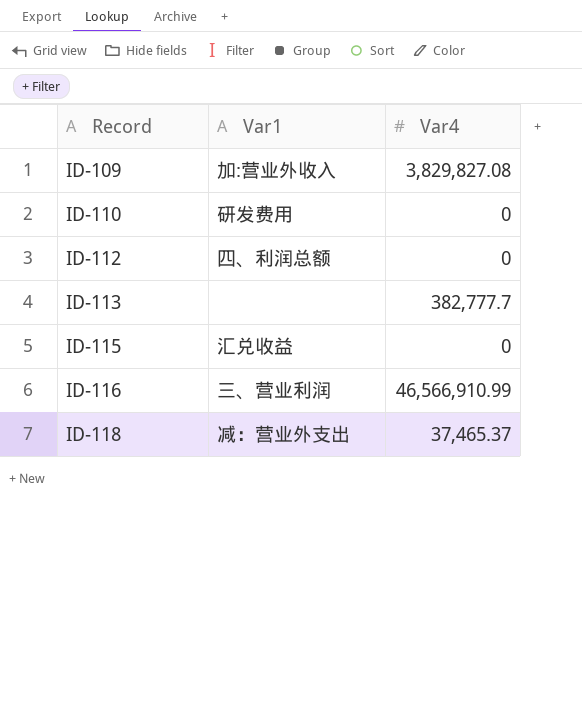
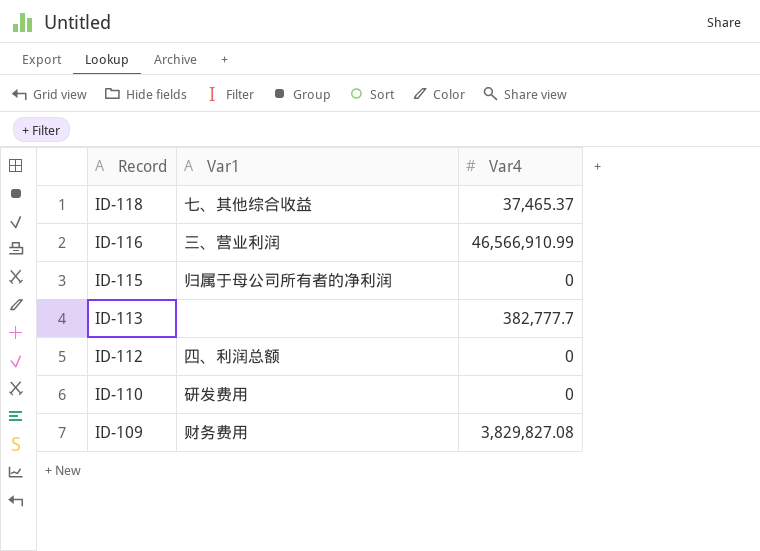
row order: Record ascending -> Record descending
ID-118 | Var1: 减：营业外支出 -> 七、其他综合收益
ID-115 | Var1: 汇兑收益 -> 归属于母公司所有者的净利润
ID-109 | Var1: 加:营业外收入 -> 财务费用

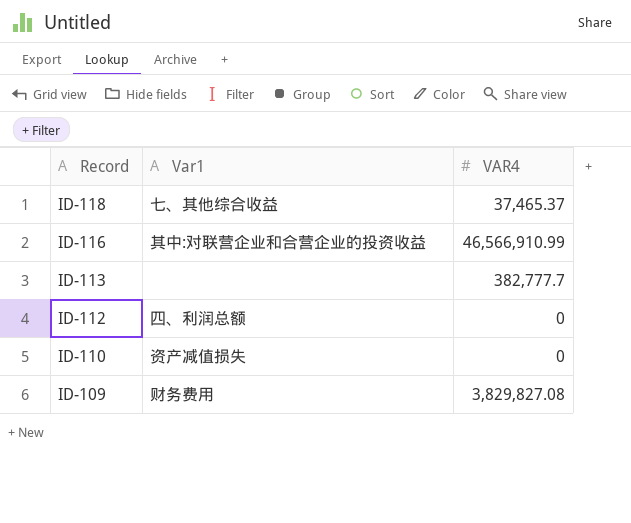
column name: Var4 -> VAR4
row ID-115: 归属于母公司所有者的净利润 | 0 -> none
ID-116 | Var1: 三、营业利润 -> 其中:对联营企业和合营企业的投资收益
ID-110 | Var1: 研发费用 -> 资产减值损失

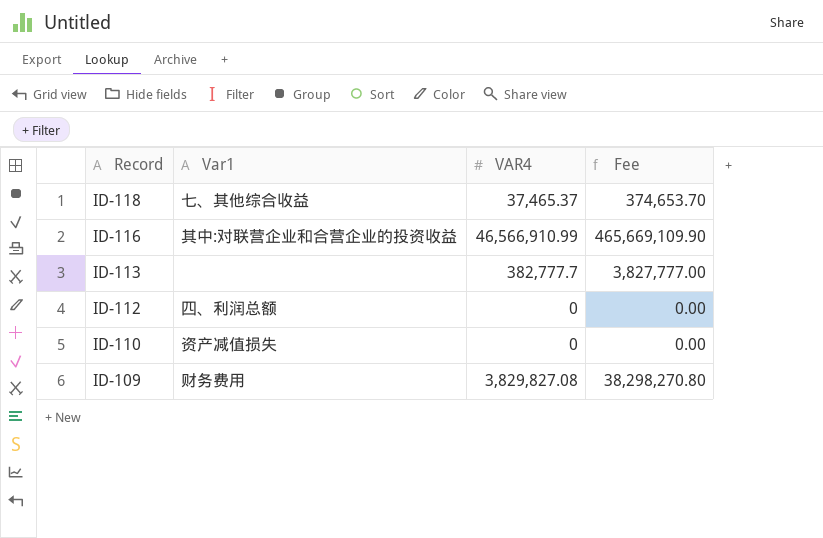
column Fee | formula: none -> [VAR4] * 10

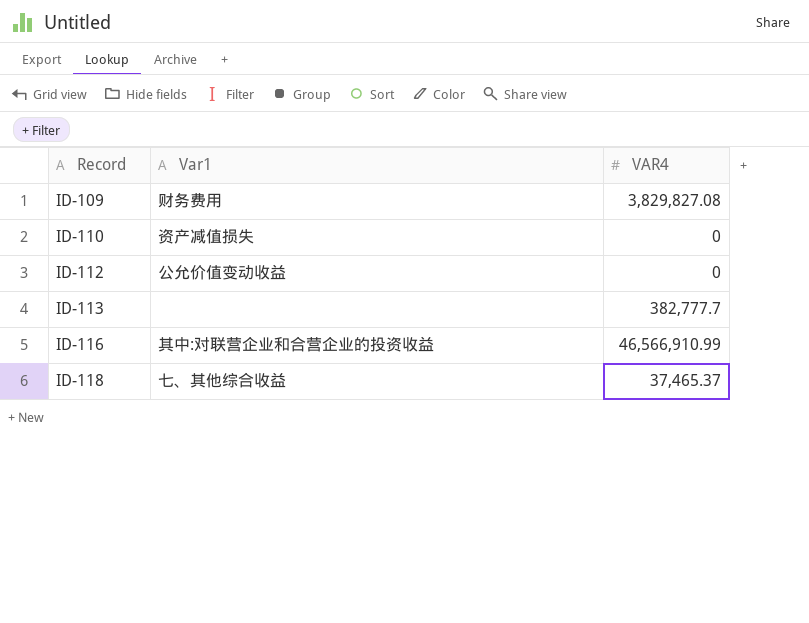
row order: Record descending -> Record ascending
column Fee | formula: [VAR4] * 10 -> none
ID-112 | Var1: 四、利润总额 -> 公允价值变动收益

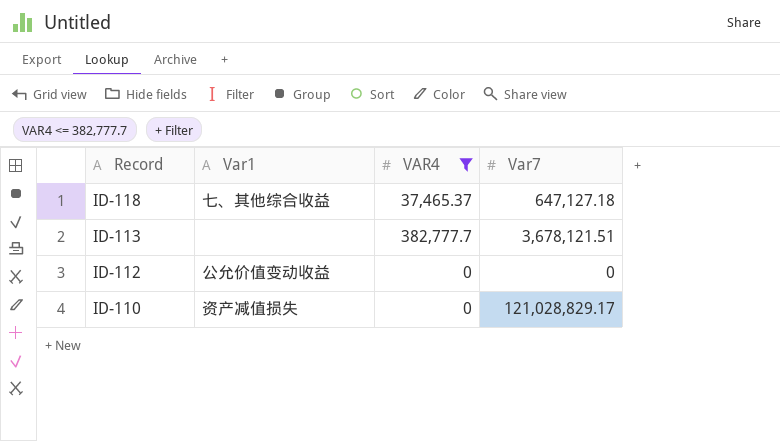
filter: none -> VAR4 <= 382,777.7
row order: Record ascending -> Record descending
column Var7 | position: none -> 4

